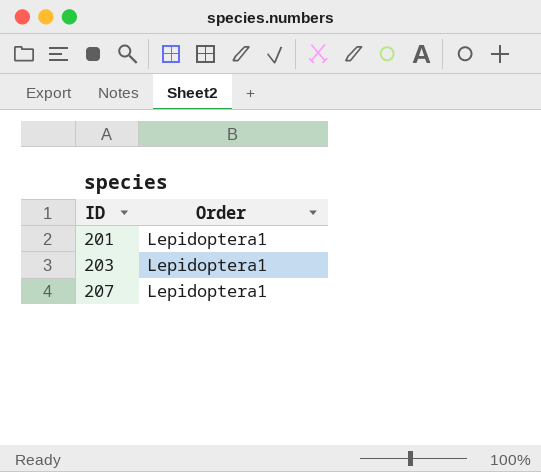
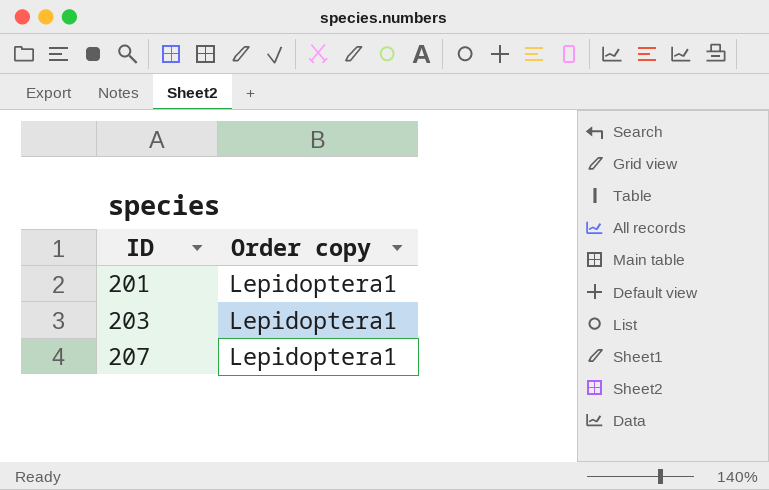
column name: Order -> Order copy

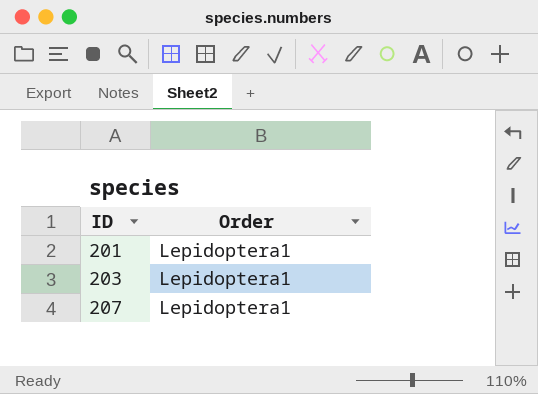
column name: Order copy -> Order

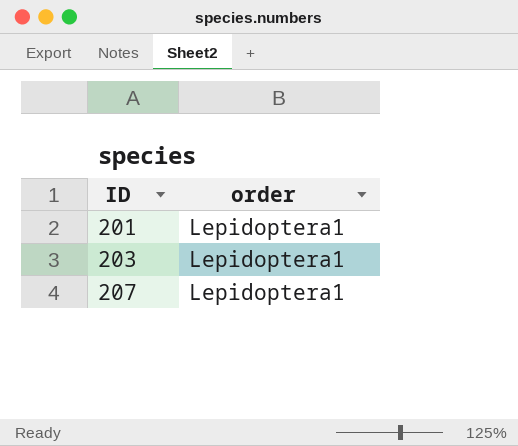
column name: Order -> order

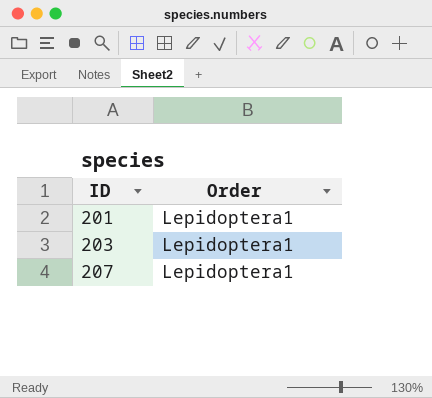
column name: order -> Order

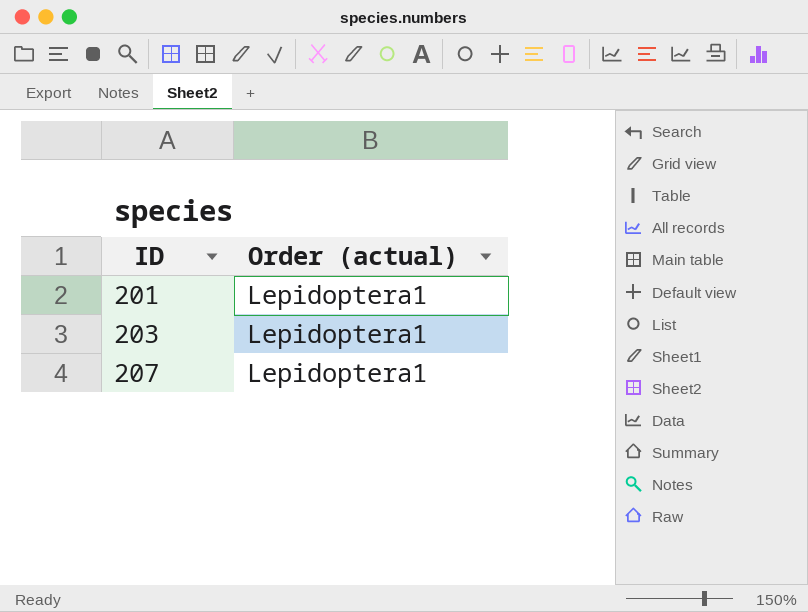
column name: Order -> Order (actual)

